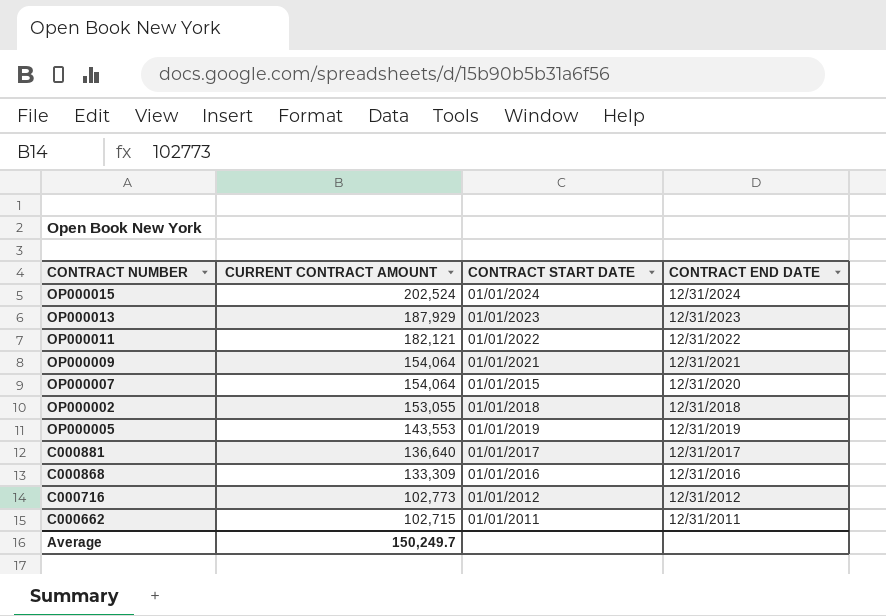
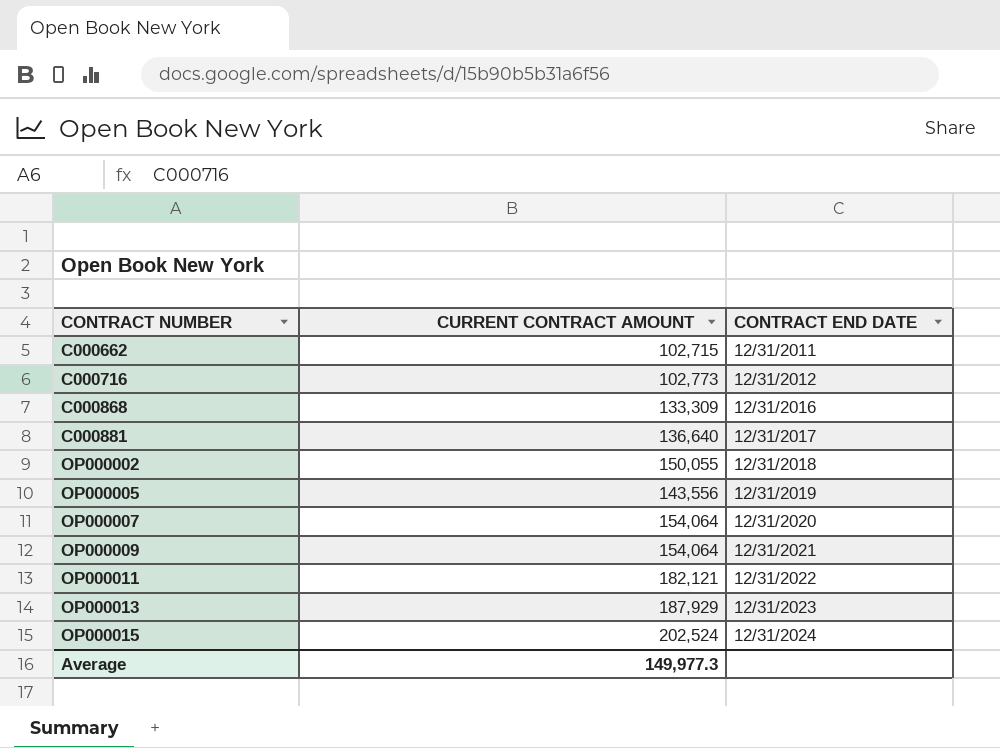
row order: CURRENT CONTRACT AMOUNT descending -> CONTRACT NUMBER ascending
column CONTRACT START DATE | position: 3 -> none
OP000002 | CURRENT CONTRACT AMOUNT: 153,055 -> 150,055
OP000005 | CURRENT CONTRACT AMOUNT: 143,553 -> 143,556
Average | CURRENT CONTRACT AMOUNT: 150,249.7 -> 149,977.3

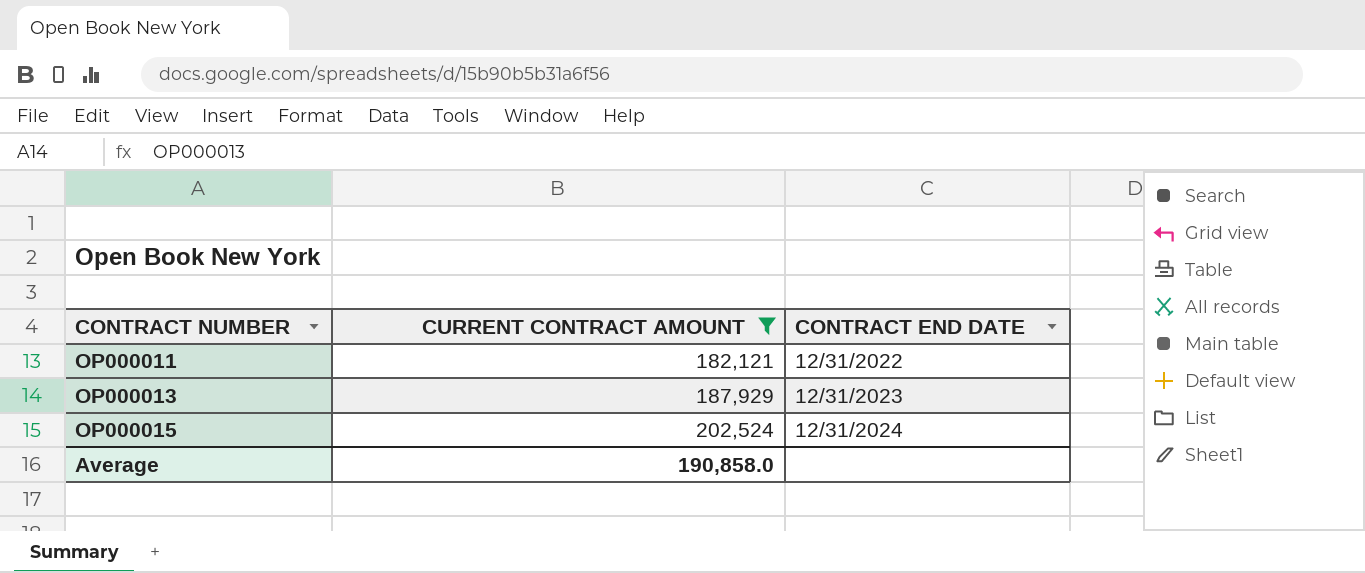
filter: none -> CURRENT CONTRACT AMOUNT >= 182,121
Average | CURRENT CONTRACT AMOUNT: 149,977.3 -> 190,858.0

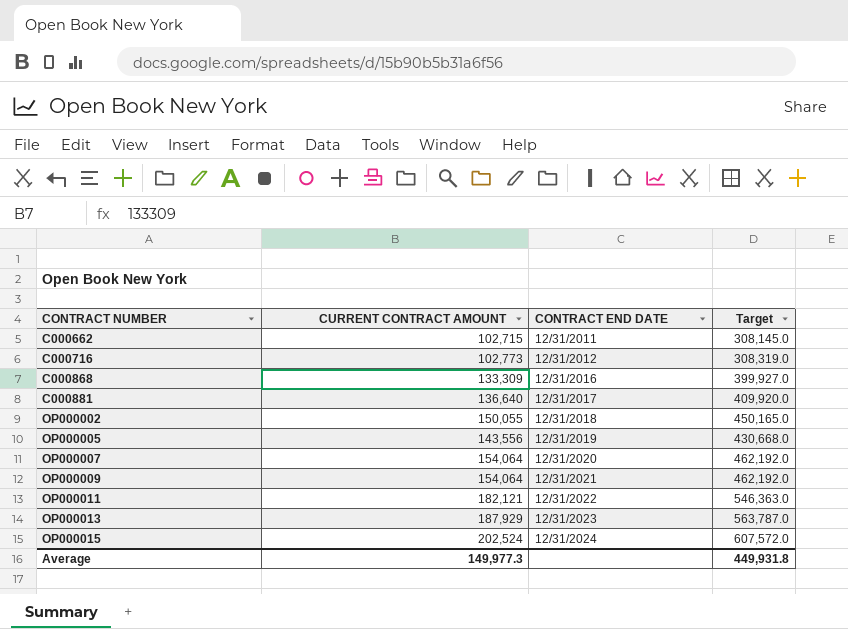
filter: CURRENT CONTRACT AMOUNT >= 182,121 -> none
column Target | formula: none -> [CURRENT CONTRACT AMOUNT] * 3
Average | CURRENT CONTRACT AMOUNT: 190,858.0 -> 149,977.3

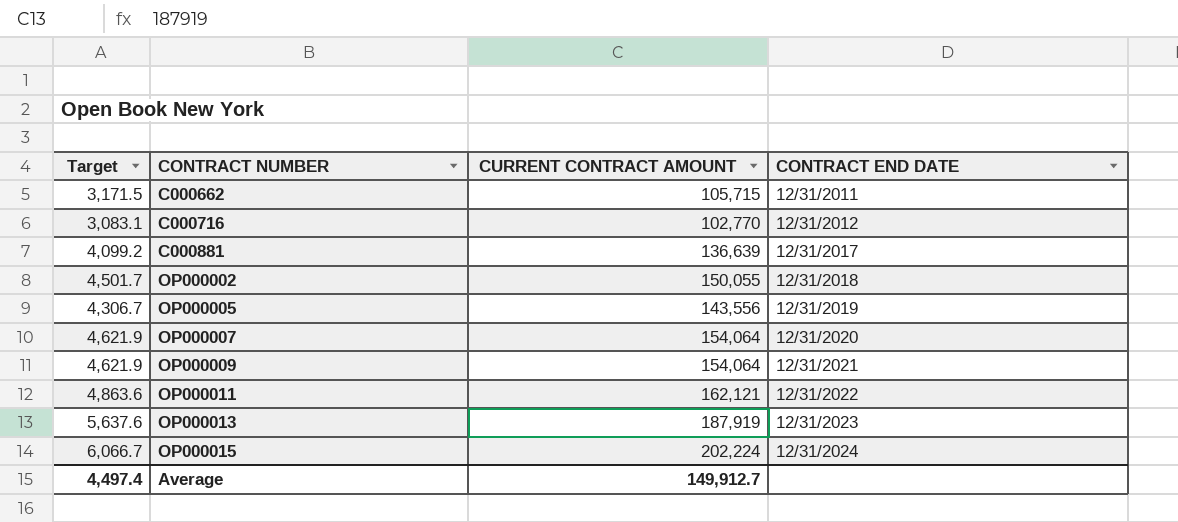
column Target | formula: [CURRENT CONTRACT AMOUNT] * 3 -> [CURRENT CONTRACT AMOUNT] * 0.03
column Target | position: 4 -> 1
row C000868: 133,309 | 12/31/2016 | 399,927.0 -> none
C000662 | CURRENT CONTRACT AMOUNT: 102,715 -> 105,715
C000716 | CURRENT CONTRACT AMOUNT: 102,773 -> 102,770
C000881 | CURRENT CONTRACT AMOUNT: 136,640 -> 136,639
OP000011 | CURRENT CONTRACT AMOUNT: 182,121 -> 162,121
OP000013 | CURRENT CONTRACT AMOUNT: 187,929 -> 187,919
OP000015 | CURRENT CONTRACT AMOUNT: 202,524 -> 202,224
Average | Target: 449,931.8 -> 4,497.4
Average | CURRENT CONTRACT AMOUNT: 149,977.3 -> 149,912.7

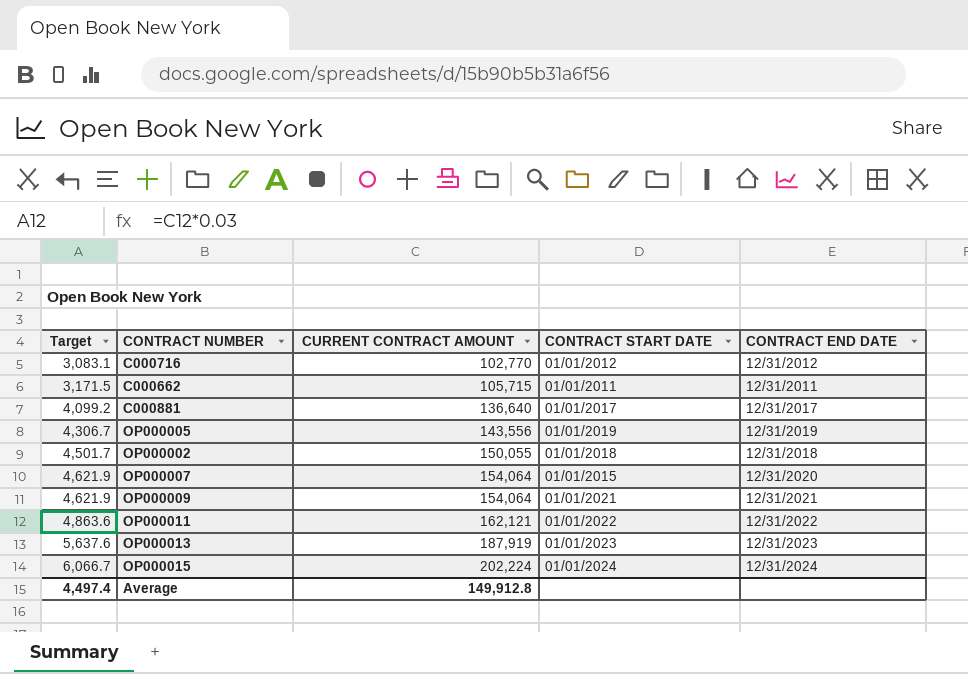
row order: CONTRACT NUMBER ascending -> Target ascending
column CONTRACT START DATE | position: none -> 4
C000881 | CURRENT CONTRACT AMOUNT: 136,639 -> 136,640
Average | CURRENT CONTRACT AMOUNT: 149,912.7 -> 149,912.8

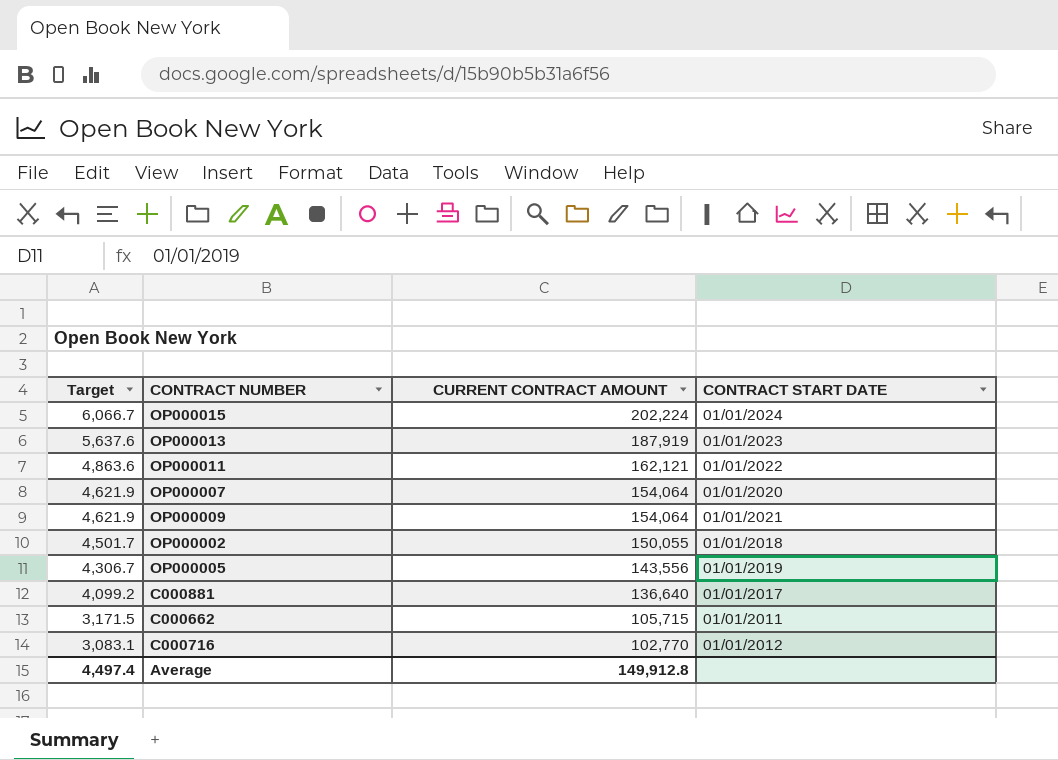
row order: Target ascending -> Target descending
column CONTRACT END DATE | position: 5 -> none
OP000007 | CONTRACT START DATE: 01/01/2015 -> 01/01/2020

